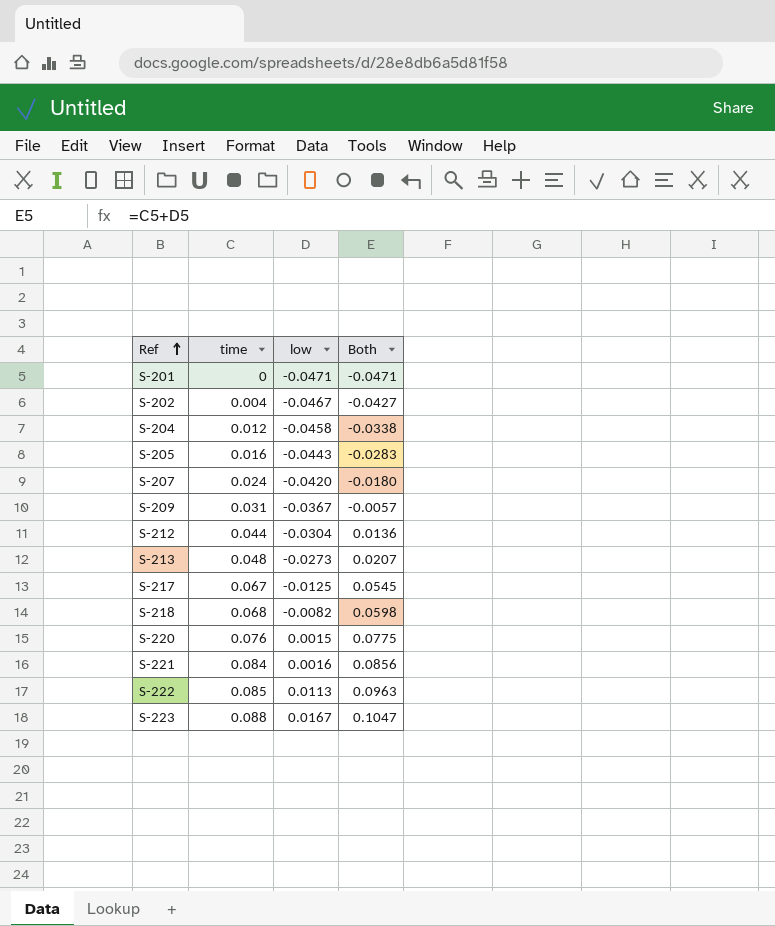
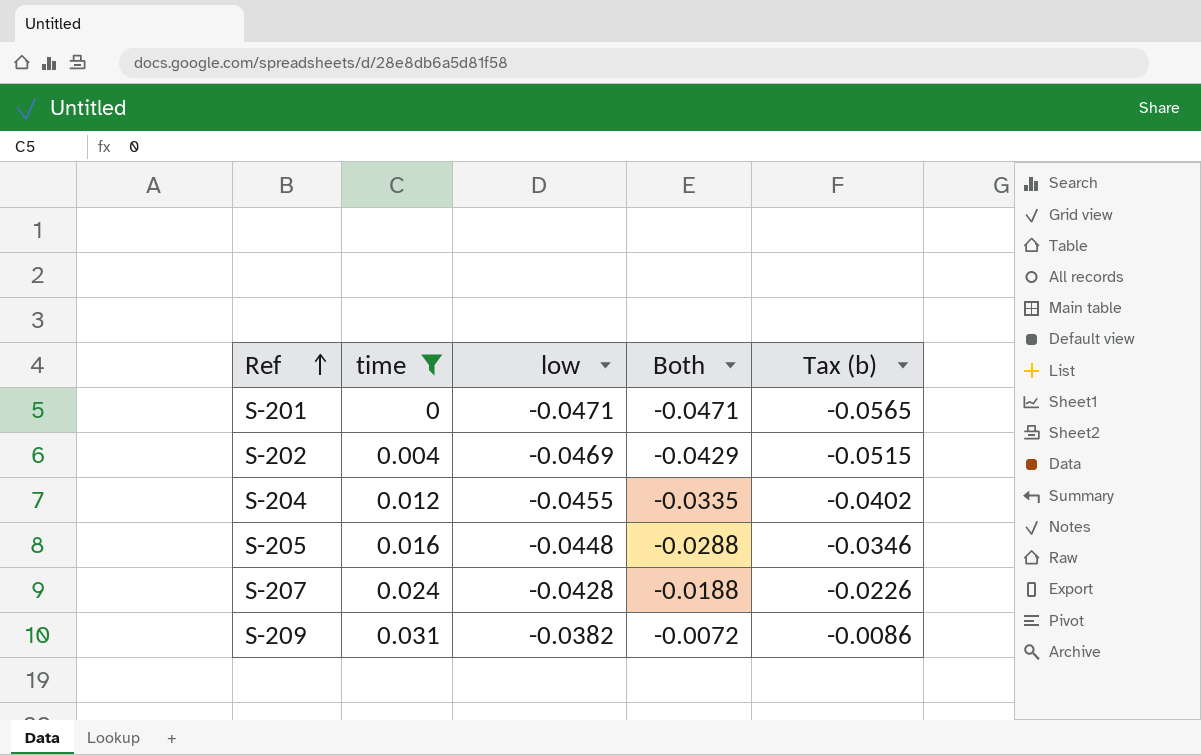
filter: none -> time <= 0.031
column Tax (b) | formula: none -> [Both] * 1.2
S-202 | low: -0.0467 -> -0.0469
S-202 | Both: -0.0427 -> -0.0429
S-204 | low: -0.0458 -> -0.0455
S-204 | Both: -0.0338 -> -0.0335
S-205 | low: -0.0443 -> -0.0448
S-205 | Both: -0.0283 -> -0.0288
S-207 | low: -0.0420 -> -0.0428
S-207 | Both: -0.0180 -> -0.0188
S-209 | low: -0.0367 -> -0.0382
S-209 | Both: -0.0057 -> -0.0072

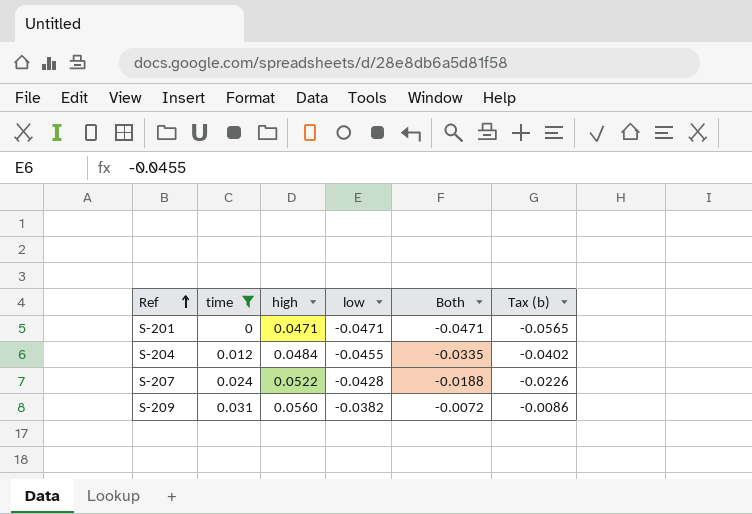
column high | position: none -> 3
row S-202: 0.004 | -0.0469 | -0.0429 | -0.0515 -> none
row S-205: 0.016 | -0.0448 | -0.0288 | -0.0346 -> none

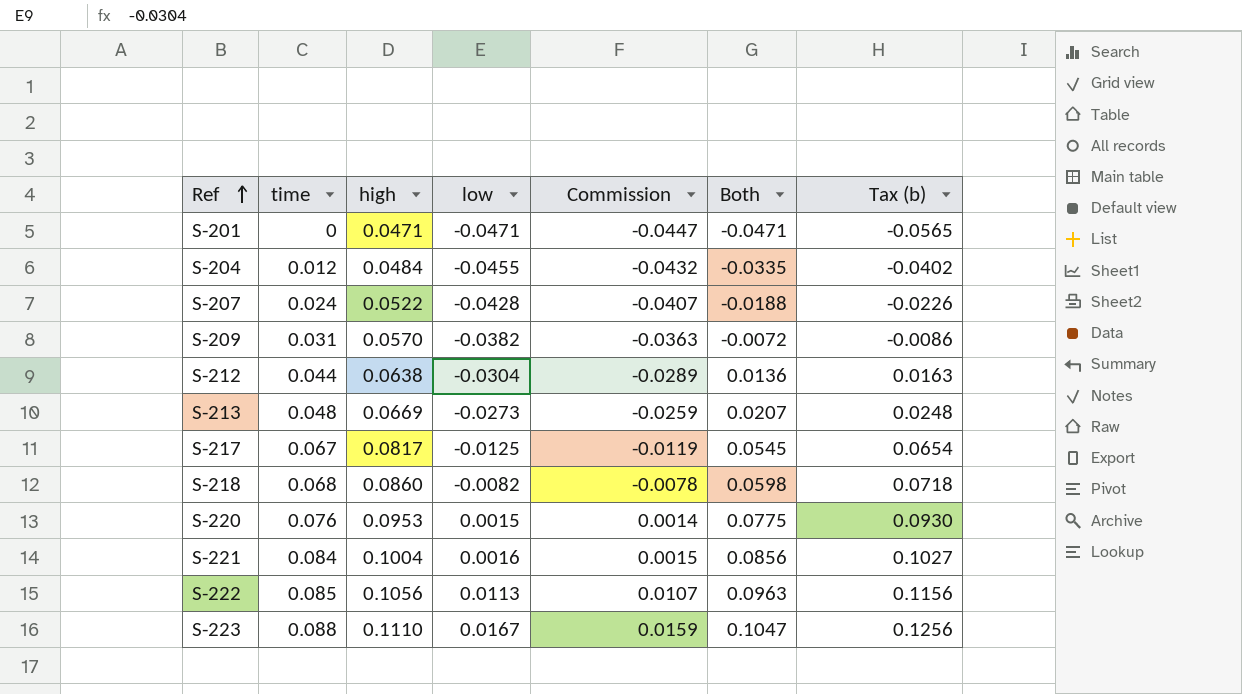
filter: time <= 0.031 -> none
column Commission | formula: none -> [low] * 0.95
S-209 | high: 0.0560 -> 0.0570

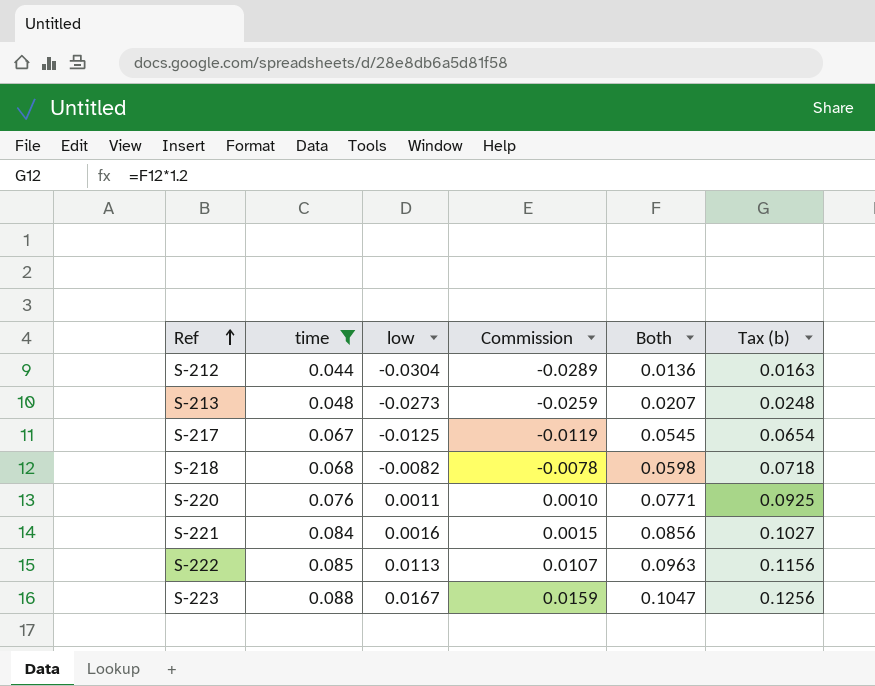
filter: none -> time >= 0.044
column high | position: 3 -> none
S-220 | low: 0.0015 -> 0.0011
S-220 | Commission: 0.0014 -> 0.0010
S-220 | Both: 0.0775 -> 0.0771
S-220 | Tax (b): 0.0930 -> 0.0925

